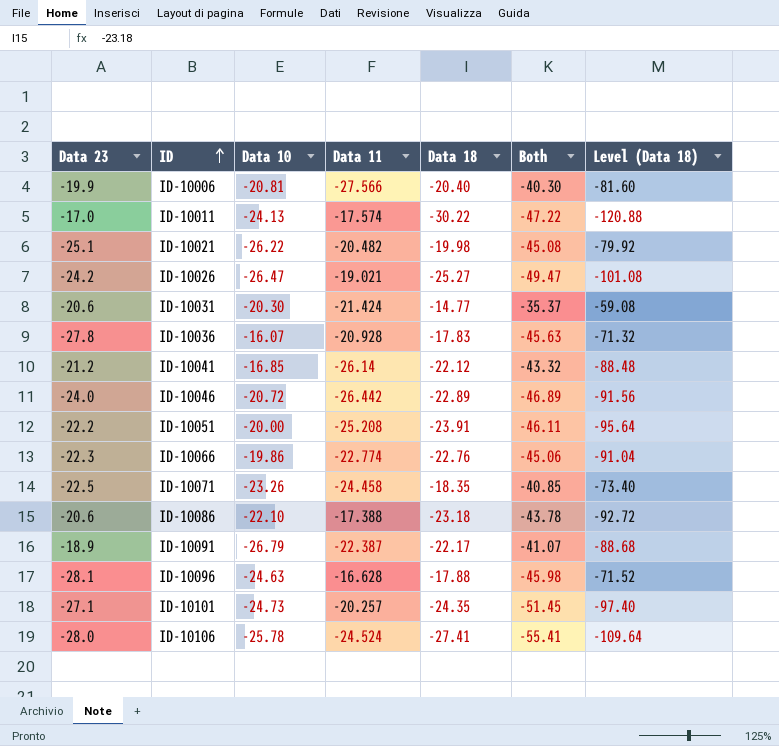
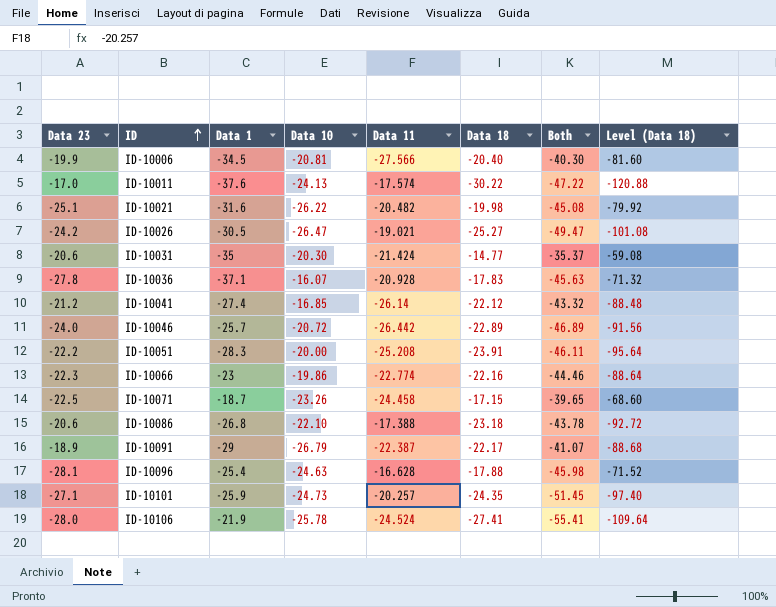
column Data 1 | position: none -> 3
ID-10066 | Data 18: -22.76 -> -22.16
ID-10066 | Both: -45.06 -> -44.46
ID-10066 | Level (Data 18): -91.04 -> -88.64
ID-10071 | Data 18: -18.35 -> -17.15
ID-10071 | Both: -40.85 -> -39.65
ID-10071 | Level (Data 18): -73.40 -> -68.60

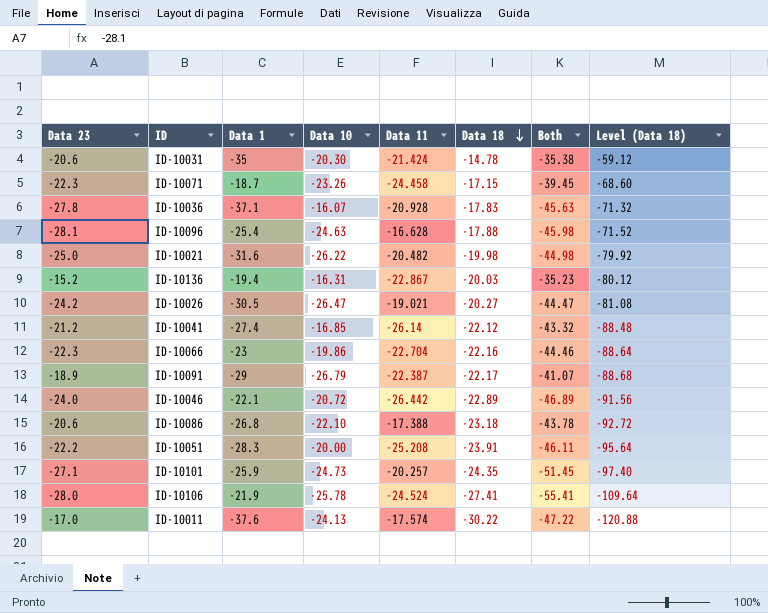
row order: ID ascending -> Data 18 descending
row ID-10006: -19.9 | -34.5 | -20.81 | -27.566 | -20.40 | -40.30 | -81.60 -> none
ID-10031 | Data 18: -14.77 -> -14.78
ID-10031 | Both: -35.37 -> -35.38
ID-10031 | Level (Data 18): -59.08 -> -59.12
ID-10071 | Data 23: -22.5 -> -22.3
ID-10071 | Both: -39.65 -> -39.45
ID-10021 | Data 23: -25.1 -> -25.0
ID-10021 | Both: -45.08 -> -44.98
row ID-10136: none -> -15.2 | -19.4 | -16.31 | -22.867 | -20.03 | -35.23 | -80.12
ID-10026 | Data 18: -25.27 -> -20.27
ID-10026 | Both: -49.47 -> -44.47
ID-10026 | Level (Data 18): -101.08 -> -81.08
ID-10066 | Data 11: -22.774 -> -22.704
ID-10046 | Data 1: -25.7 -> -22.1

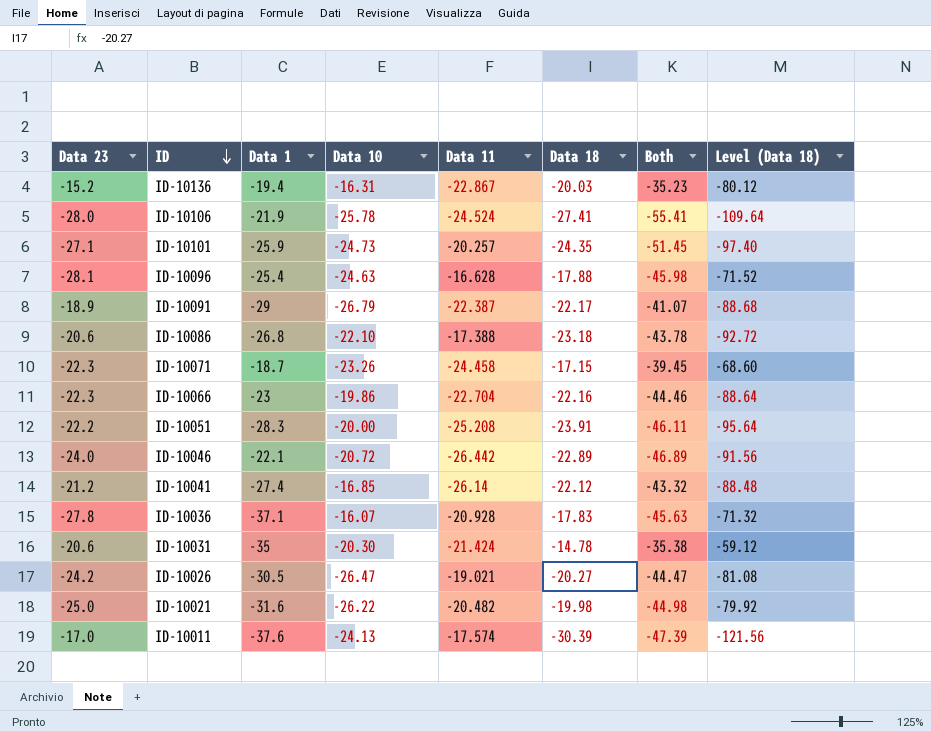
row order: Data 18 descending -> ID descending
ID-10011 | Data 18: -30.22 -> -30.39
ID-10011 | Both: -47.22 -> -47.39
ID-10011 | Level (Data 18): -120.88 -> -121.56

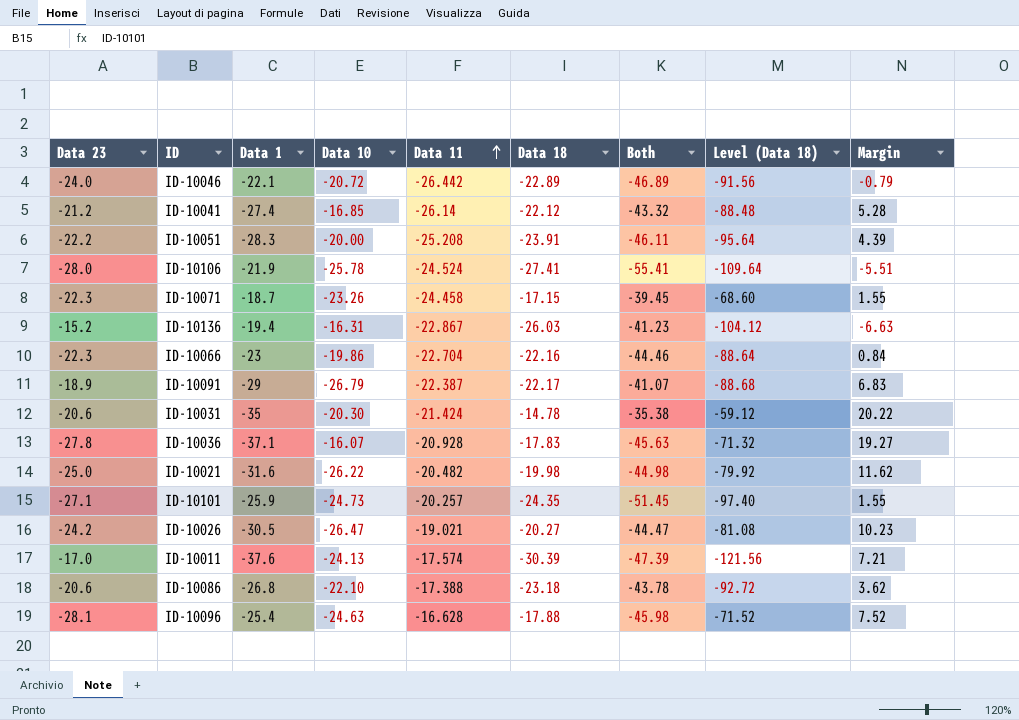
row order: ID descending -> Data 11 ascending
column Margin | formula: none -> [Data 18] - [Data 1]
ID-10136 | Data 18: -20.03 -> -26.03
ID-10136 | Both: -35.23 -> -41.23
ID-10136 | Level (Data 18): -80.12 -> -104.12

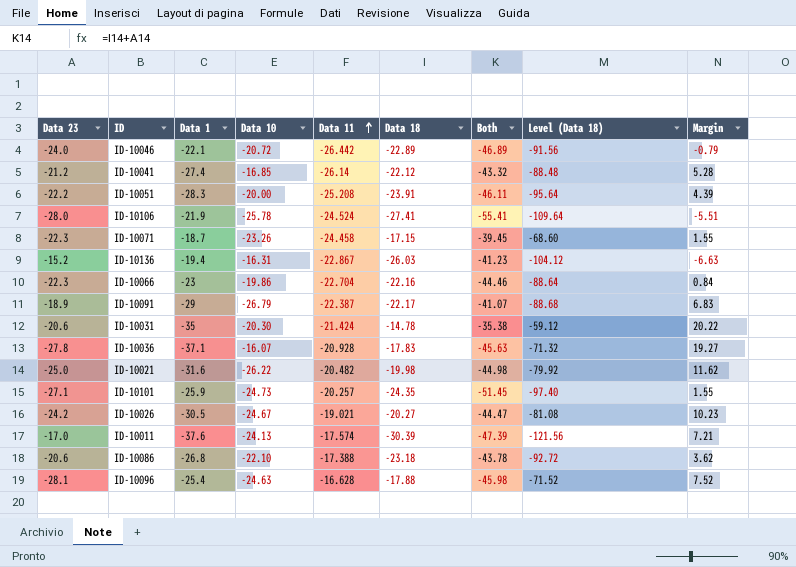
ID-10026 | Data 10: -26.47 -> -24.67

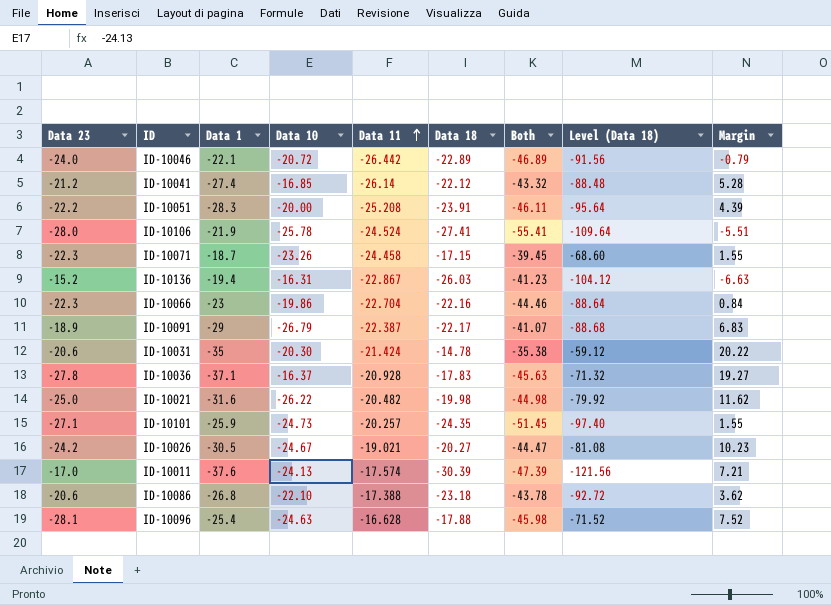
ID-10036 | Data 10: -16.07 -> -16.37

